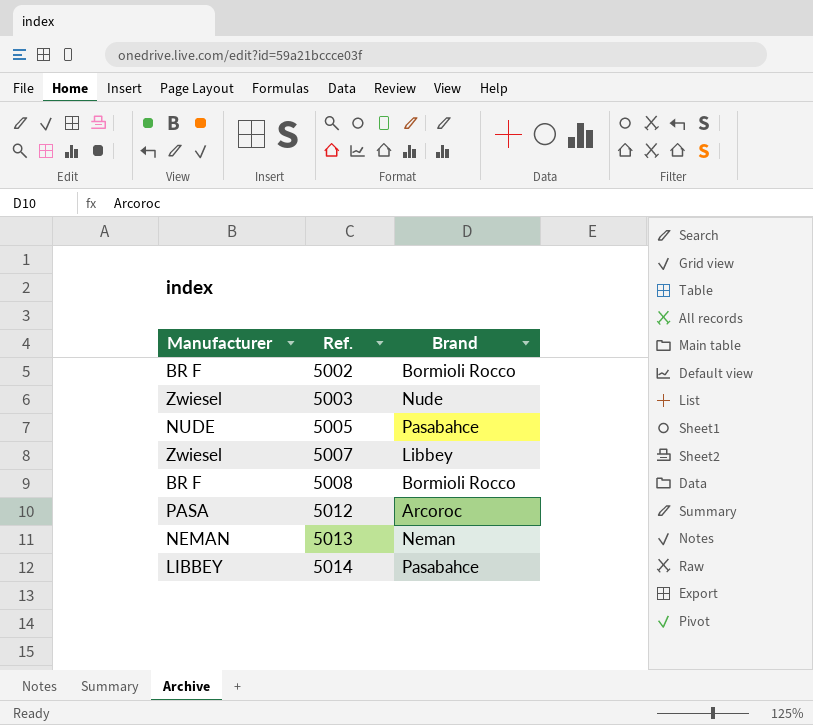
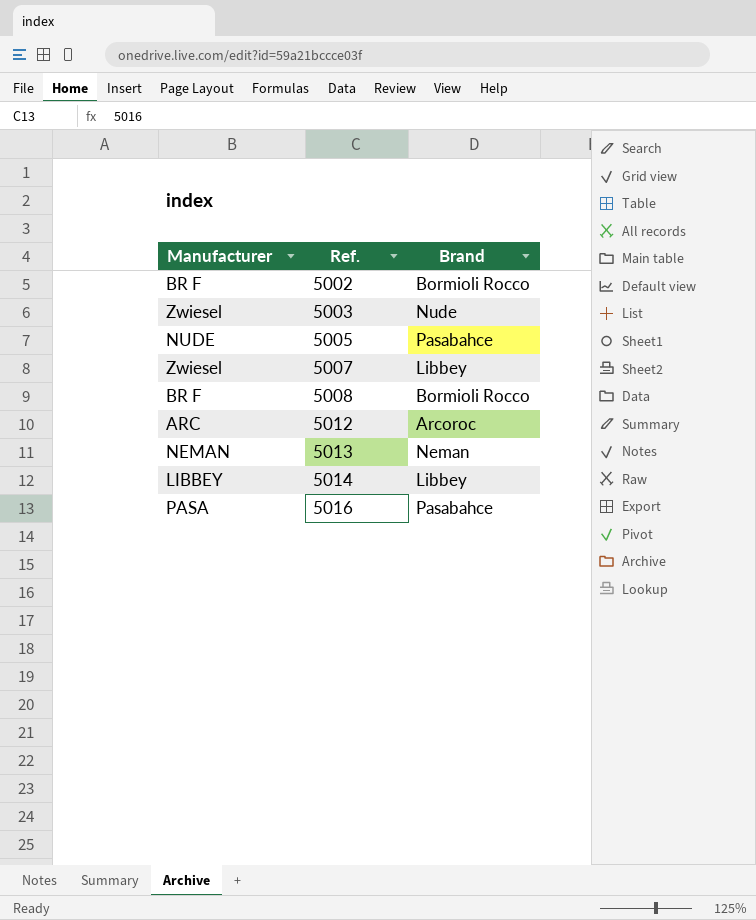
5012 | Manufacturer: PASA -> ARC
5014 | Brand: Pasabahce -> Libbey
row 5016: none -> PASA | Pasabahce

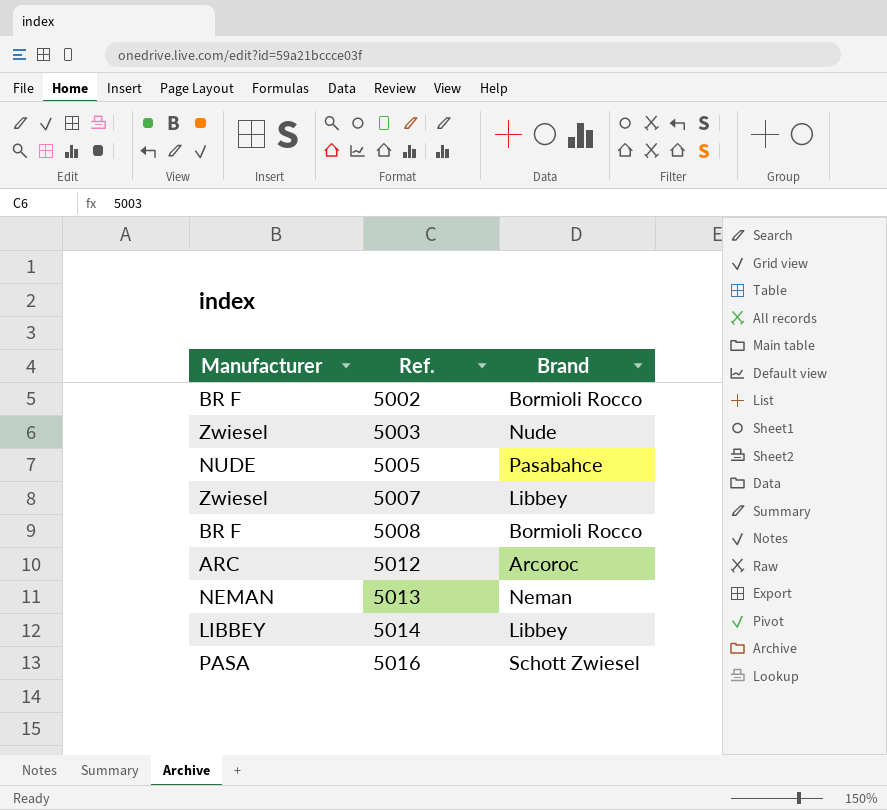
5016 | Brand: Pasabahce -> Schott Zwiesel

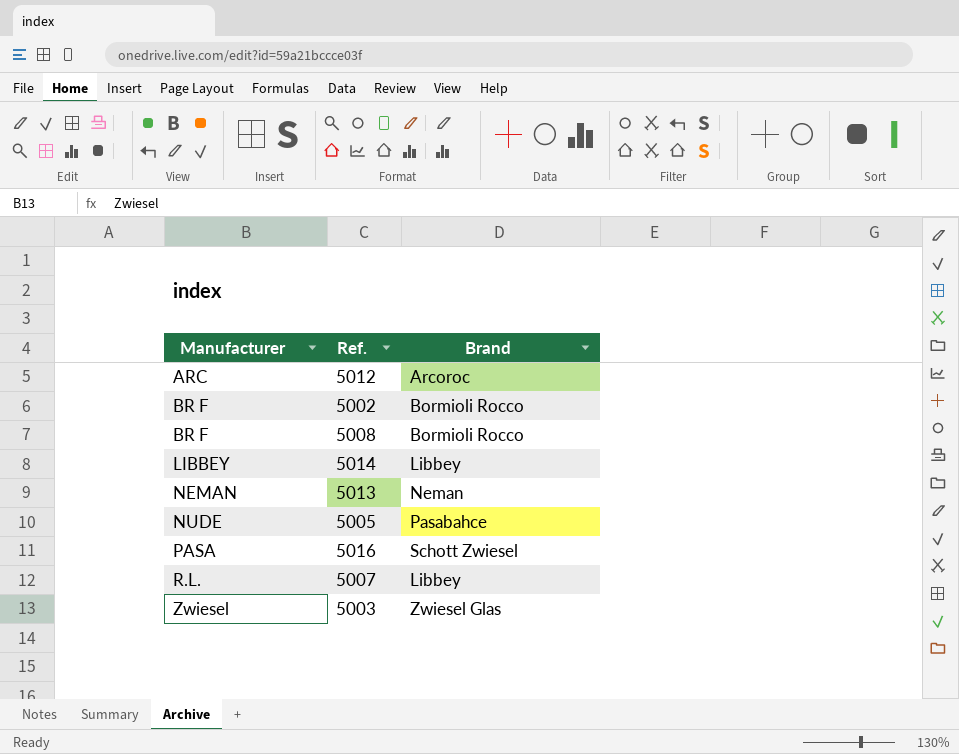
row order: Ref. ascending -> Manufacturer ascending
5007 | Manufacturer: Zwiesel -> R.L.
5003 | Brand: Nude -> Zwiesel Glas

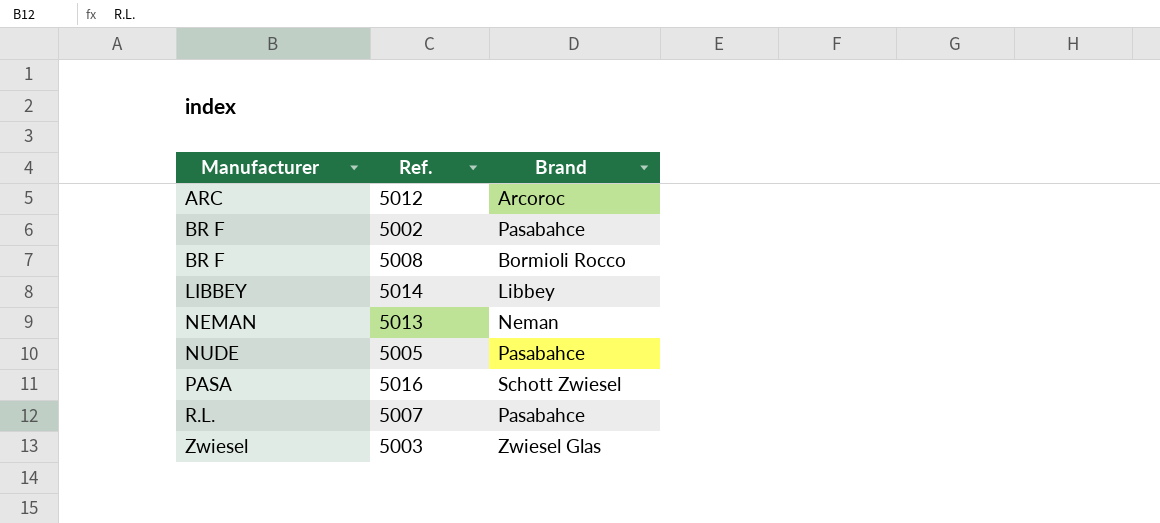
5002 | Brand: Bormioli Rocco -> Pasabahce
5007 | Brand: Libbey -> Pasabahce

